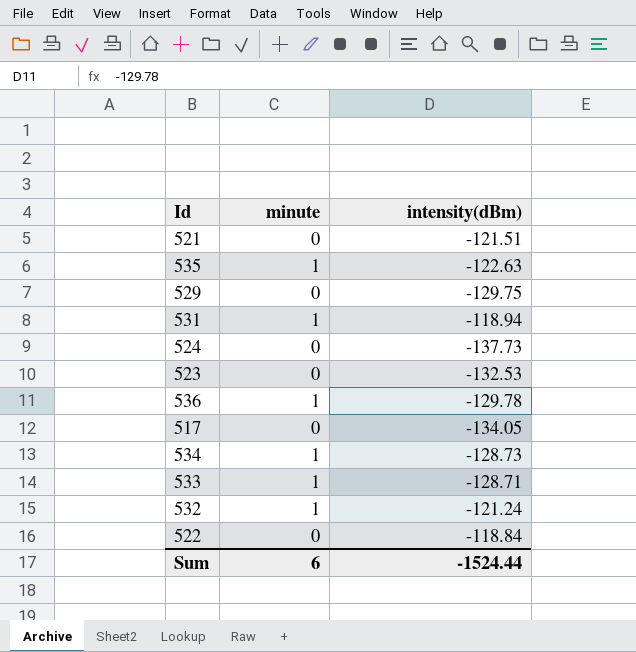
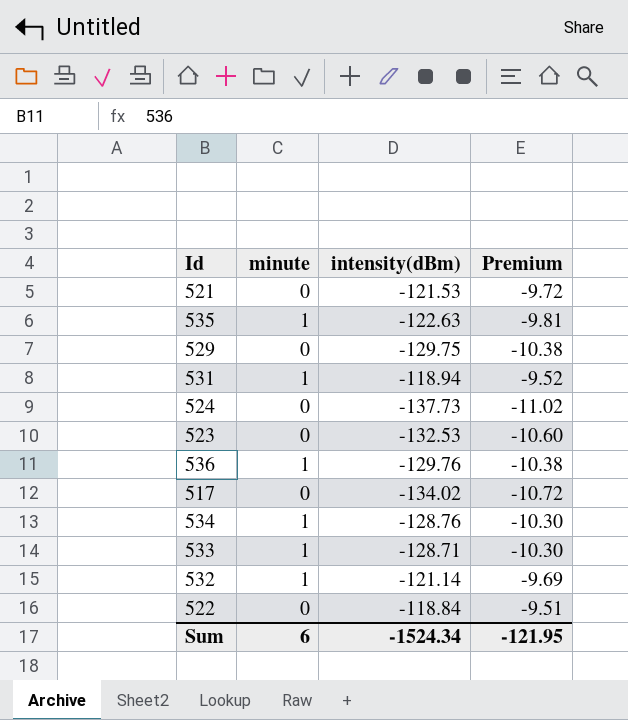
column Premium | formula: none -> [intensity(dBm)] * 0.08
521 | intensity(dBm): -121.51 -> -121.53
536 | intensity(dBm): -129.78 -> -129.76
517 | intensity(dBm): -134.05 -> -134.02
534 | intensity(dBm): -128.73 -> -128.76
532 | intensity(dBm): -121.24 -> -121.14
Sum | intensity(dBm): -1524.44 -> -1524.34

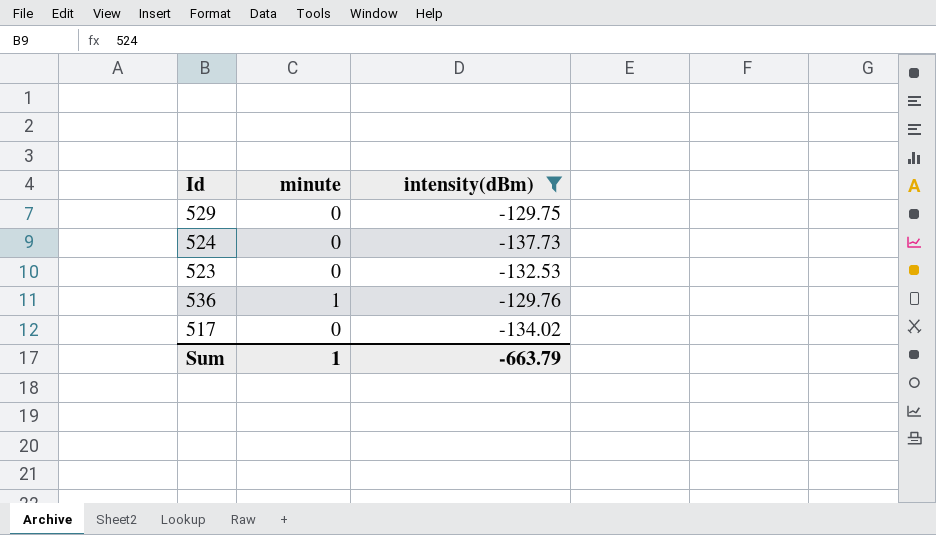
filter: none -> intensity(dBm) <= -129.75
column Premium | formula: [intensity(dBm)] * 0.08 -> none
Sum | minute: 6 -> 1
Sum | intensity(dBm): -1524.34 -> -663.79

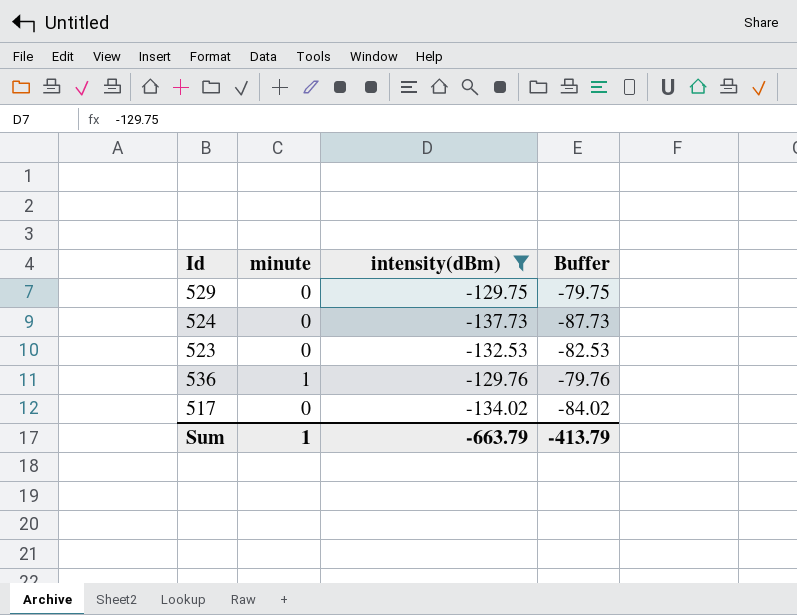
column Buffer | formula: none -> [intensity(dBm)] + 50

